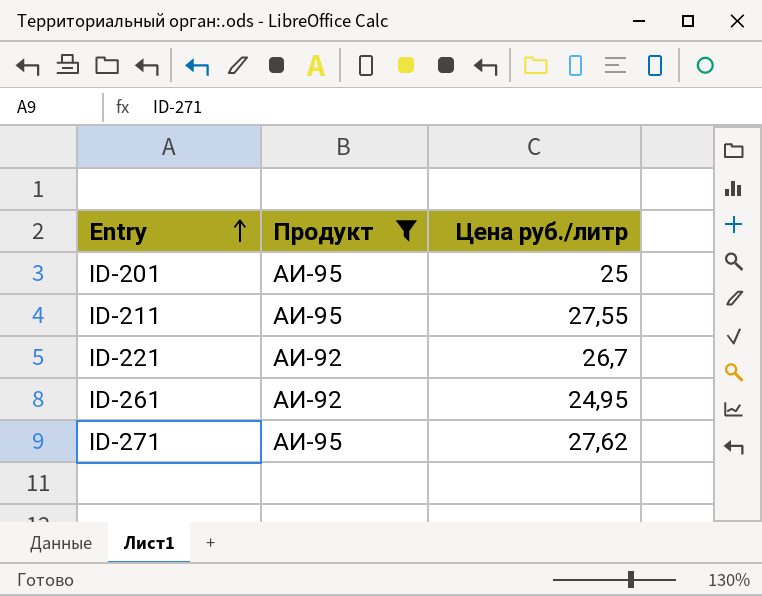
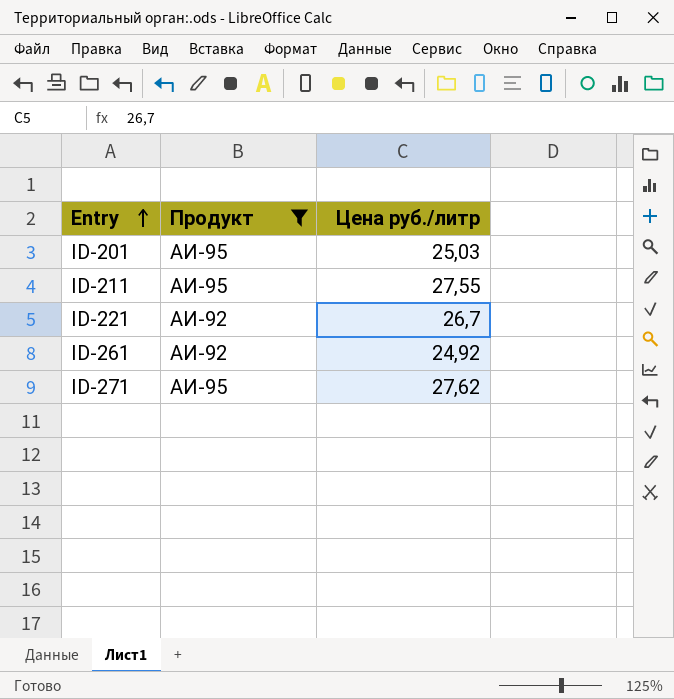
ID-201 | Цена руб./литр: 25 -> 25,03
ID-261 | Цена руб./литр: 24,95 -> 24,92

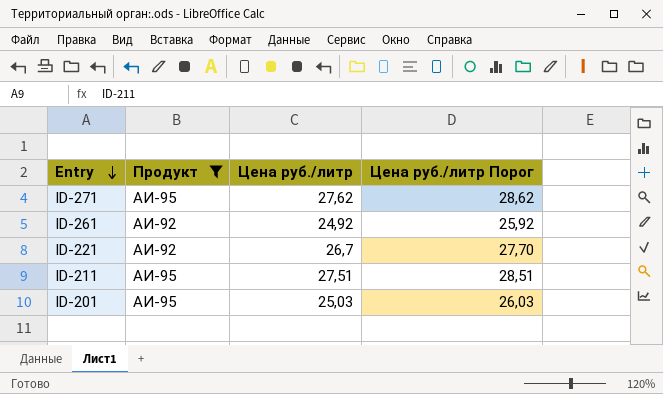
row order: Entry ascending -> Entry descending
column Цена руб./литр Порог | formula: none -> [Цена руб./литр] + 1
ID-211 | Цена руб./литр: 27,55 -> 27,51

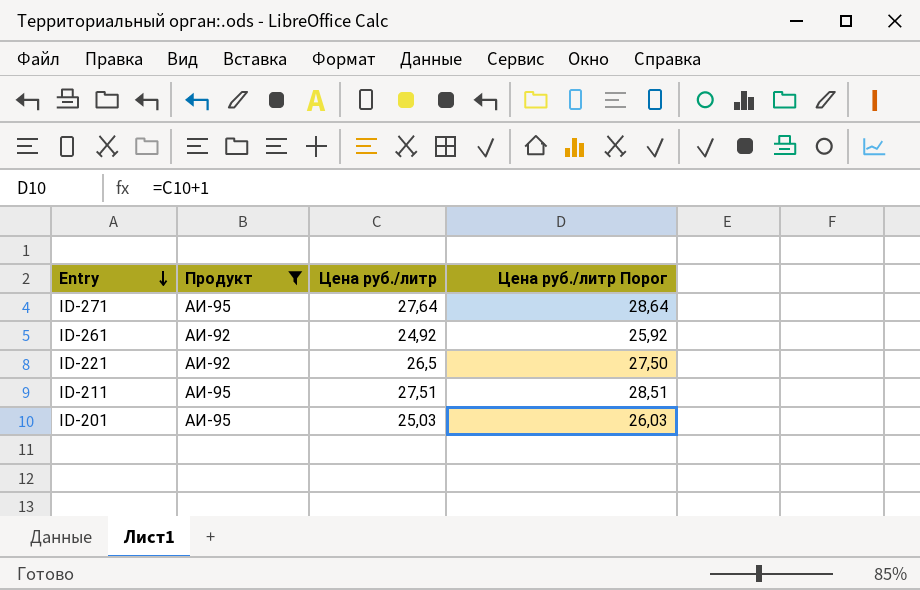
ID-271 | Цена руб./литр: 27,62 -> 27,64
ID-271 | Цена руб./литр Порог: 28,62 -> 28,64
ID-221 | Цена руб./литр: 26,7 -> 26,5
ID-221 | Цена руб./литр Порог: 27,70 -> 27,50

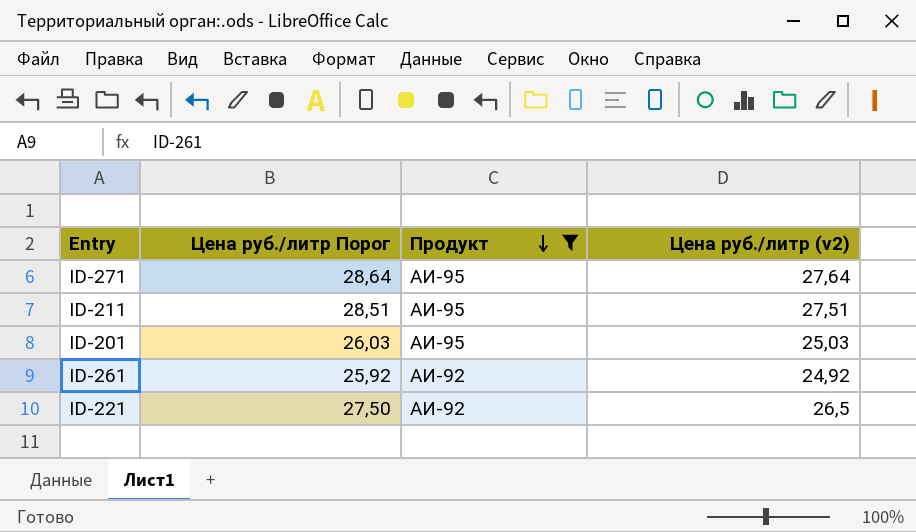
row order: Entry descending -> Продукт descending
column Цена руб./литр Порог | position: 4 -> 2
column name: Цена руб./литр -> Цена руб./литр (v2)

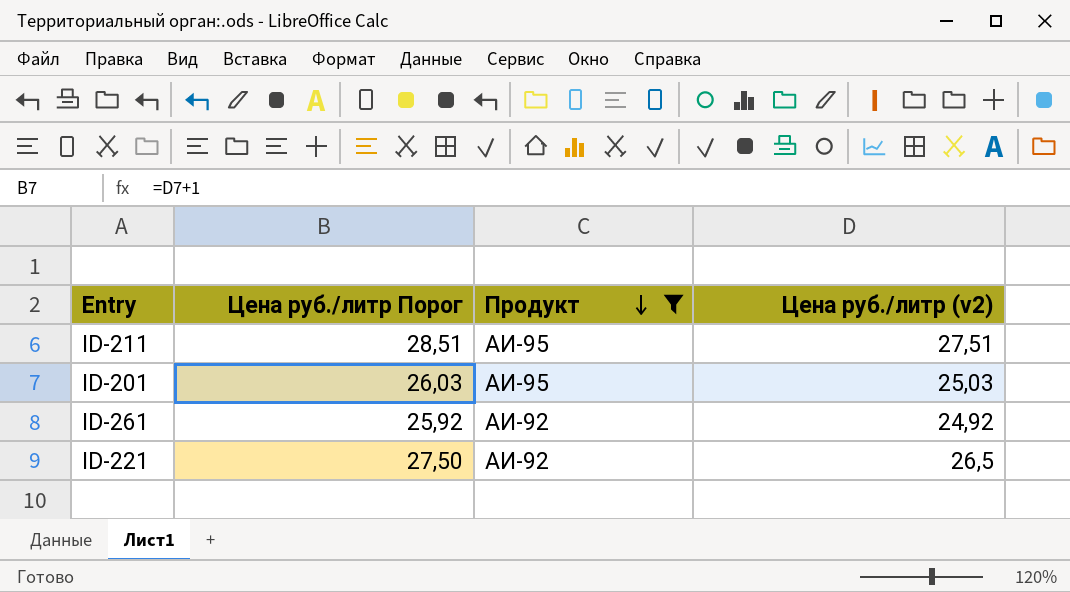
row ID-271: 28,64 | АИ-95 | 27,64 -> none

